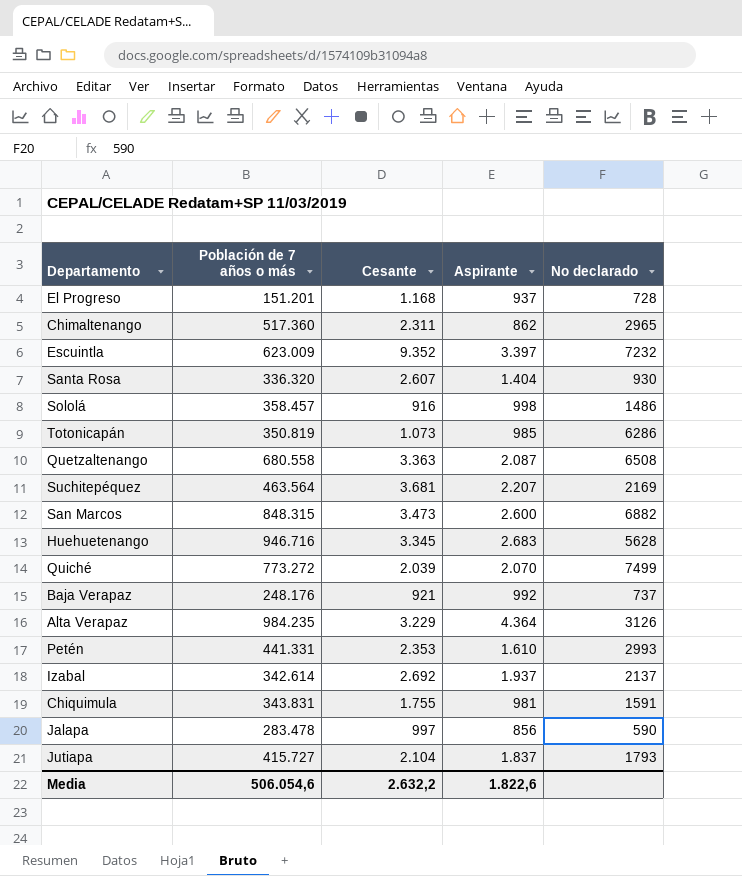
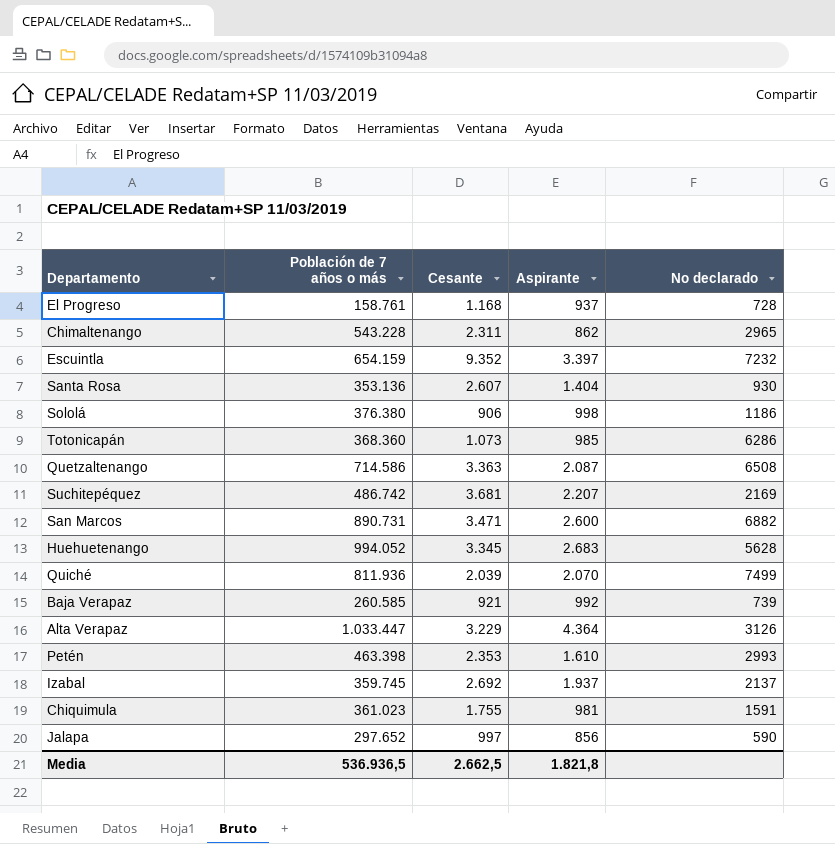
row Jutiapa: 415.727 | 2.104 | 1.837 | 1793 -> none
El Progreso | Población de 7 años o más: 151.201 -> 158.761
Chimaltenango | Población de 7 años o más: 517.360 -> 543.228
Escuintla | Población de 7 años o más: 623.009 -> 654.159
Santa Rosa | Población de 7 años o más: 336.320 -> 353.136
Sololá | Población de 7 años o más: 358.457 -> 376.380
Sololá | Cesante: 916 -> 906
Sololá | No declarado: 1486 -> 1186
Totonicapán | Población de 7 años o más: 350.819 -> 368.360
Quetzaltenango | Población de 7 años o más: 680.558 -> 714.586
Suchitepéquez | Población de 7 años o más: 463.564 -> 486.742
San Marcos | Población de 7 años o más: 848.315 -> 890.731
San Marcos | Cesante: 3.473 -> 3.471
Huehuetenango | Población de 7 años o más: 946.716 -> 994.052
Quiché | Población de 7 años o más: 773.272 -> 811.936
Baja Verapaz | Población de 7 años o más: 248.176 -> 260.585
Baja Verapaz | No declarado: 737 -> 739
Alta Verapaz | Población de 7 años o más: 984.235 -> 1.033.447
Petén | Población de 7 años o más: 441.331 -> 463.398
Izabal | Población de 7 años o más: 342.614 -> 359.745
Chiquimula | Población de 7 años o más: 343.831 -> 361.023
Jalapa | Población de 7 años o más: 283.478 -> 297.652
Media | Población de 7 años o más: 506.054,6 -> 536.936,5
Media | Cesante: 2.632,2 -> 2.662,5
Media | Aspirante: 1.822,6 -> 1.821,8

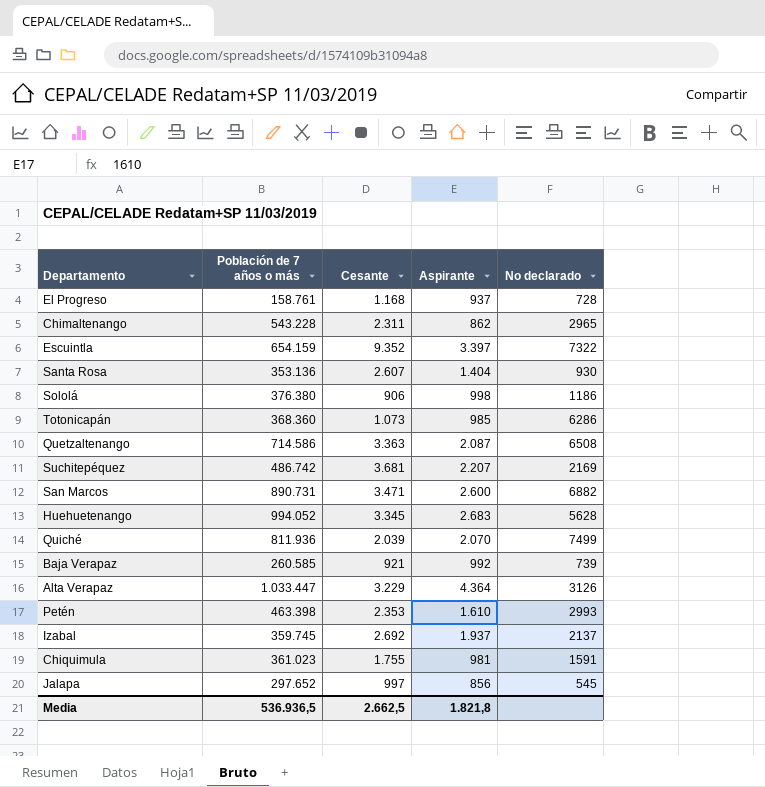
Escuintla | No declarado: 7232 -> 7322
Jalapa | No declarado: 590 -> 545

